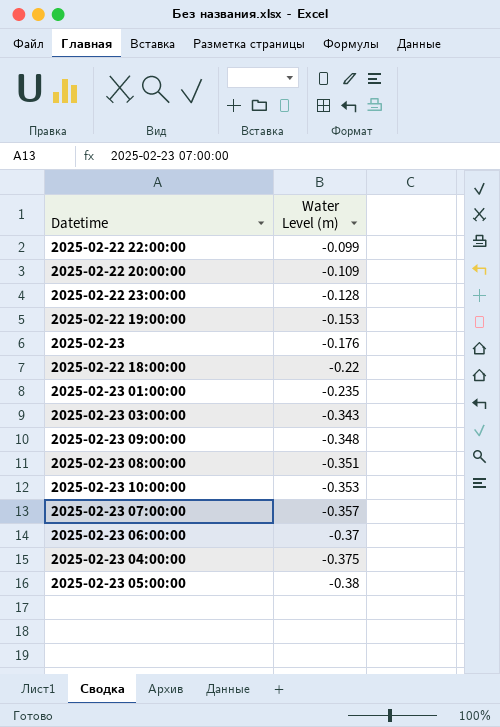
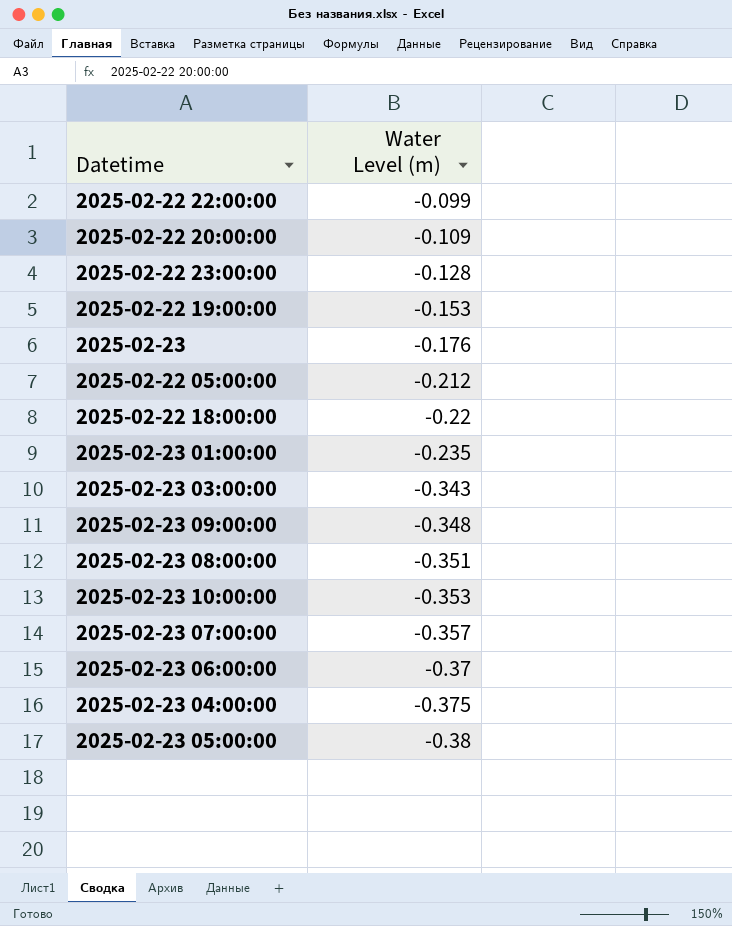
row 2025-02-22 05:00:00: none -> -0.212

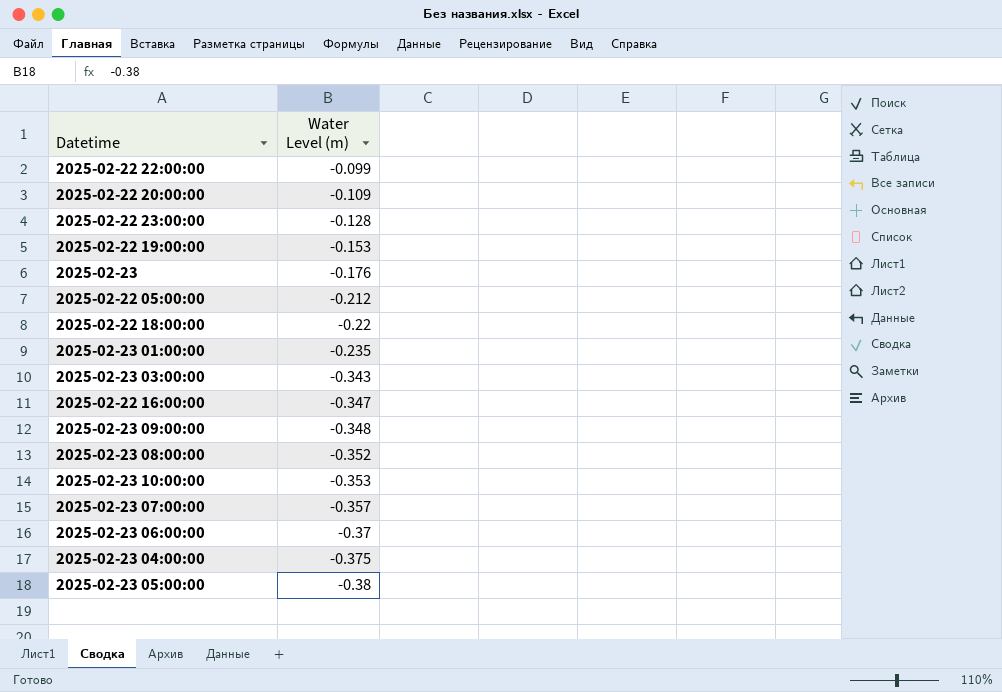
row 2025-02-22 16:00:00: none -> -0.347
2025-02-23 08:00:00 | Water Level (m): -0.351 -> -0.352

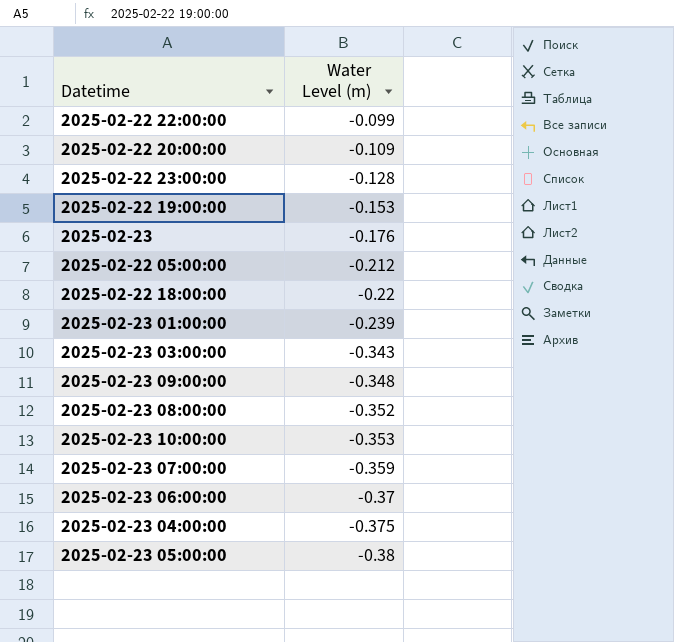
row 2025-02-22 16:00:00: -0.347 -> none
2025-02-23 01:00:00 | Water Level (m): -0.235 -> -0.239
2025-02-23 07:00:00 | Water Level (m): -0.357 -> -0.359

